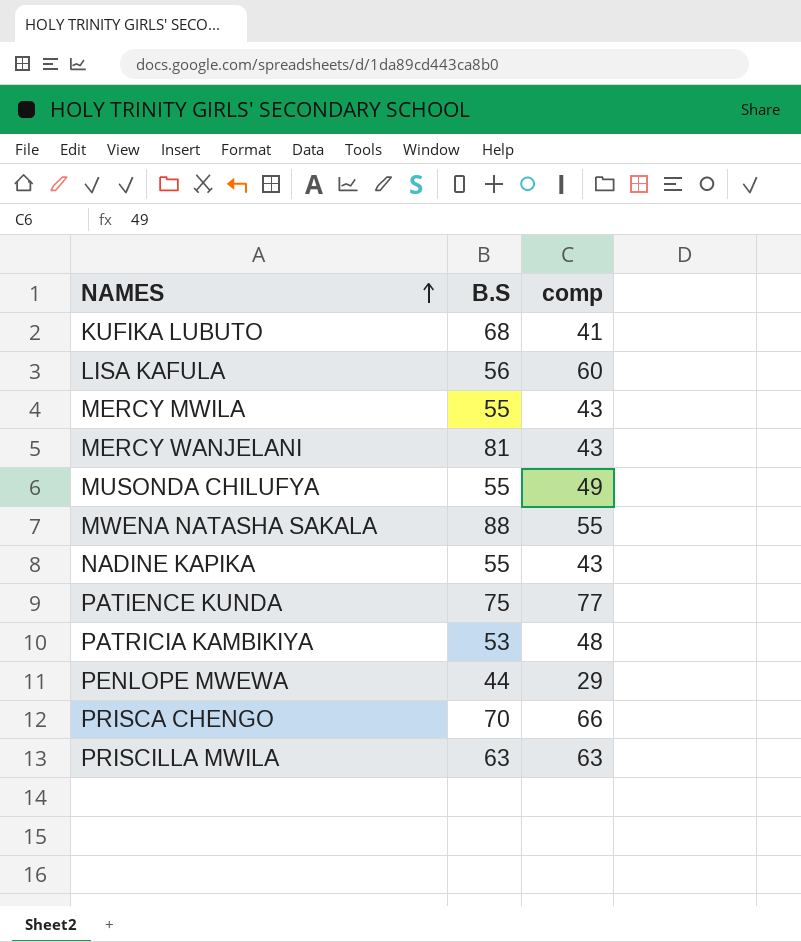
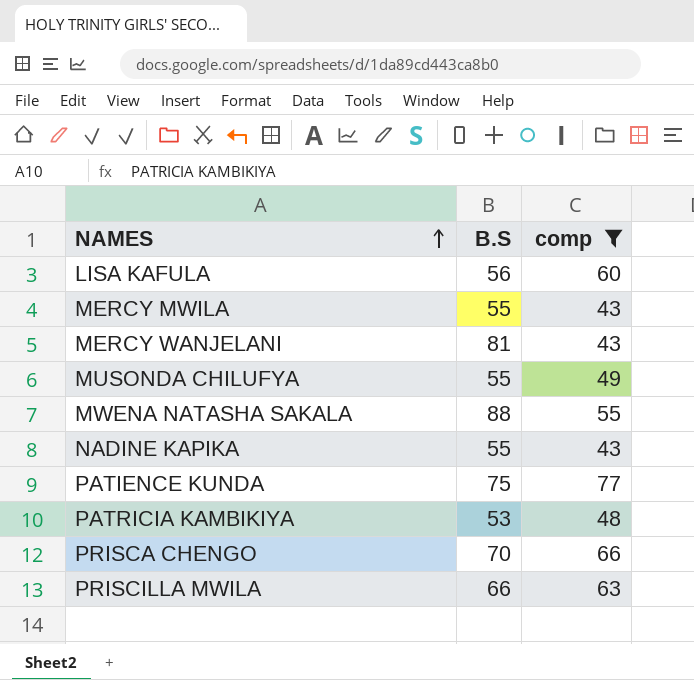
filter: none -> comp >= 43
PRISCILLA MWILA | B.S: 63 -> 66

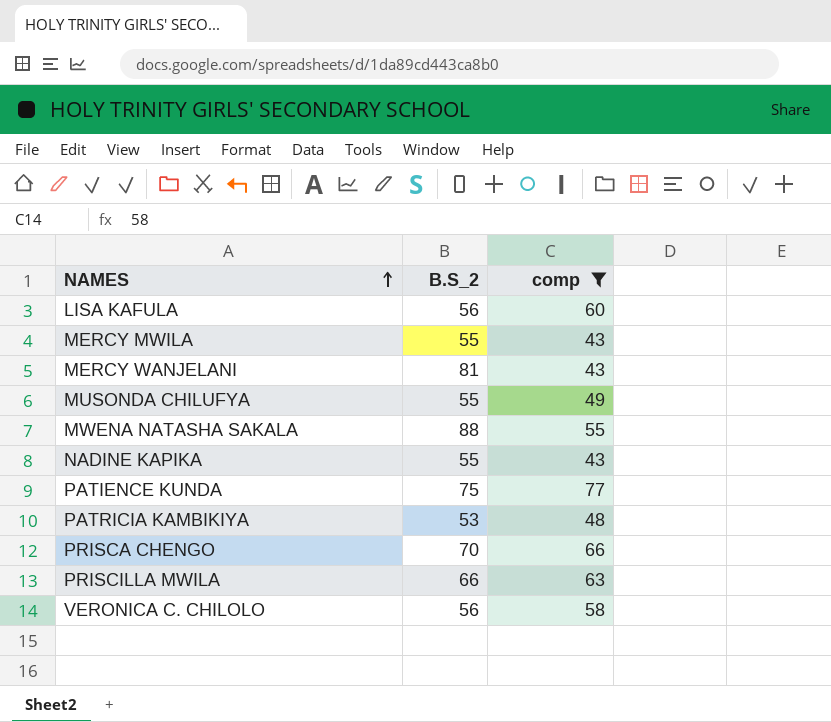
column name: B.S -> B.S_2
row VERONICA C. CHILOLO: none -> 56 | 58

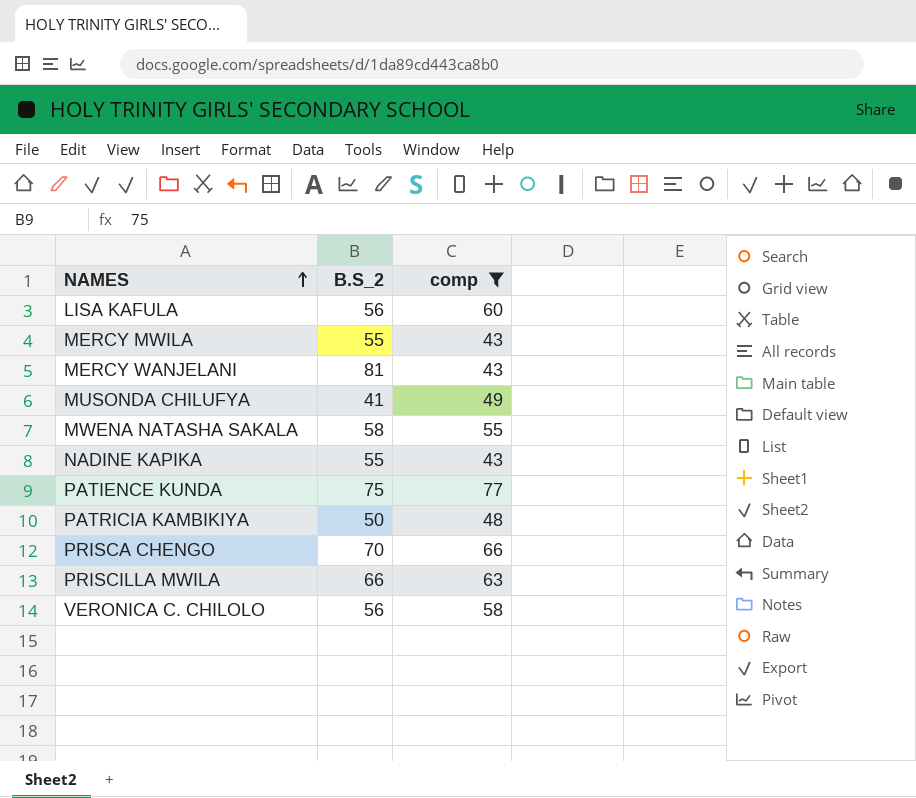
MUSONDA CHILUFYA | B.S_2: 55 -> 41
MWENA NATASHA SAKALA | B.S_2: 88 -> 58
PATRICIA KAMBIKIYA | B.S_2: 53 -> 50

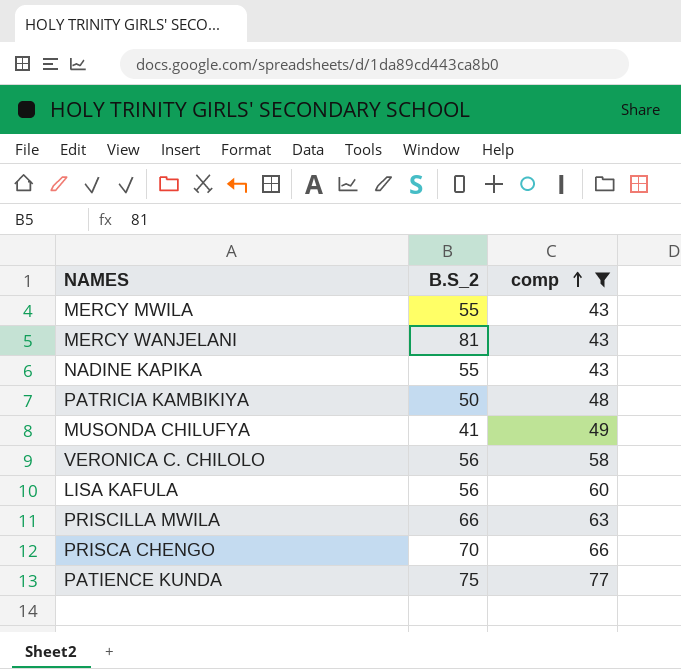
row order: NAMES ascending -> comp ascending
row MWENA NATASHA SAKALA: 58 | 55 -> none

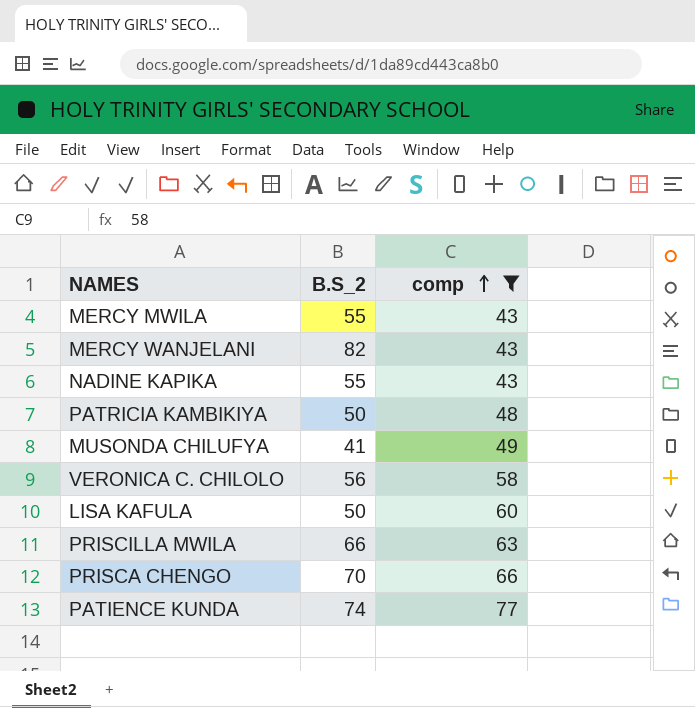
MERCY WANJELANI | B.S_2: 81 -> 82
LISA KAFULA | B.S_2: 56 -> 50
PATIENCE KUNDA | B.S_2: 75 -> 74

